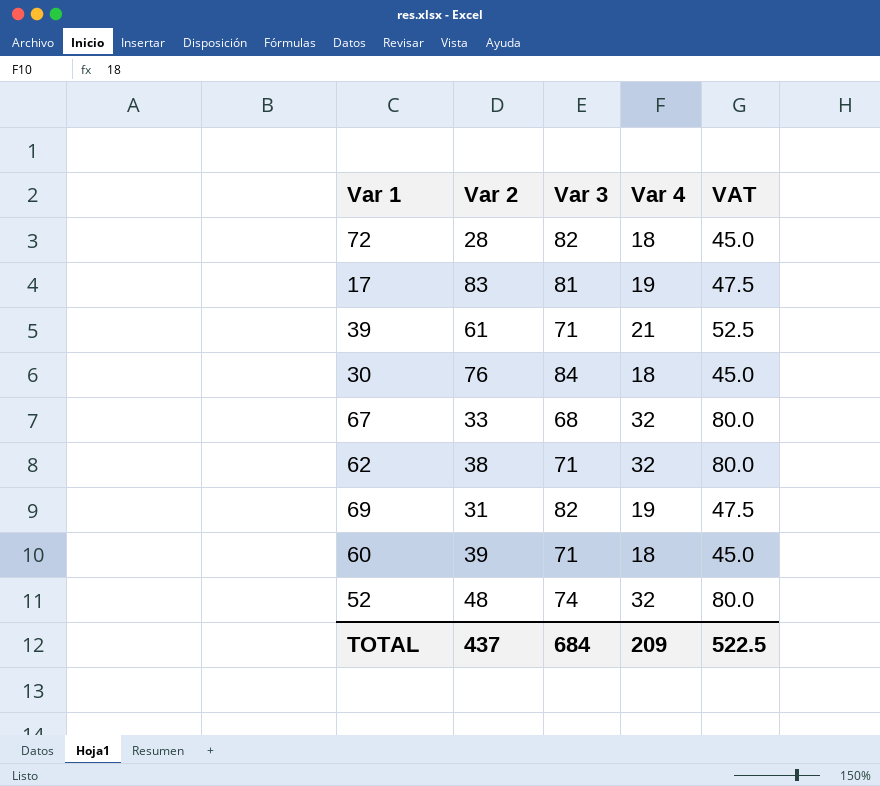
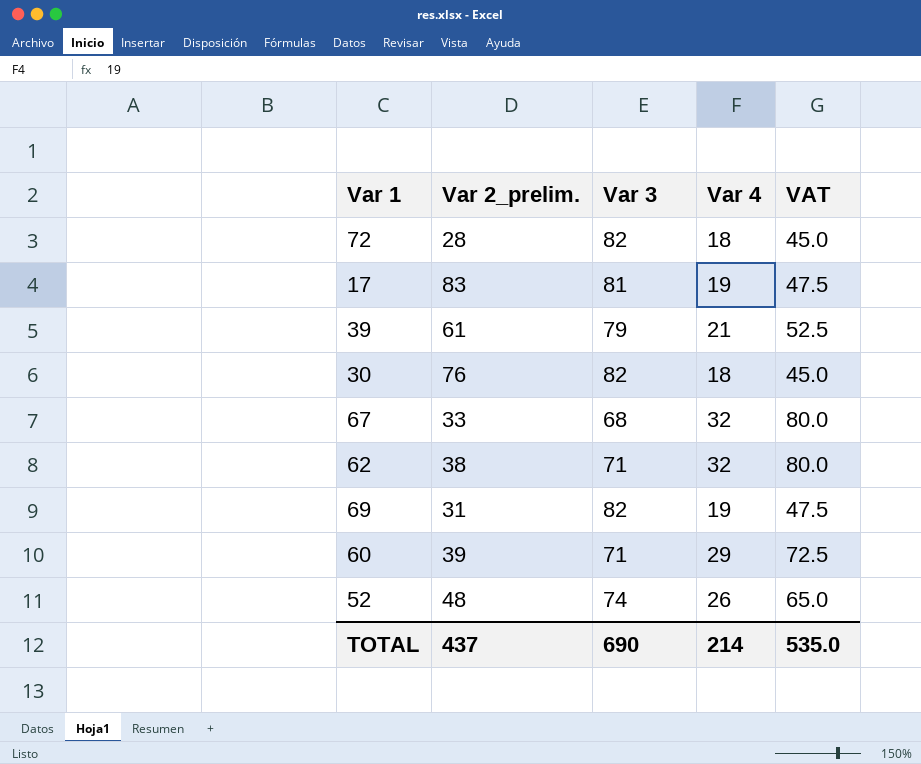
column name: Var 2 -> Var 2_prelim.
39 | Var 3: 71 -> 79
30 | Var 3: 84 -> 82
60 | Var 4: 18 -> 29
60 | VAT: 45.0 -> 72.5
52 | Var 4: 32 -> 26
52 | VAT: 80.0 -> 65.0
TOTAL | Var 3: 684 -> 690
TOTAL | Var 4: 209 -> 214
TOTAL | VAT: 522.5 -> 535.0

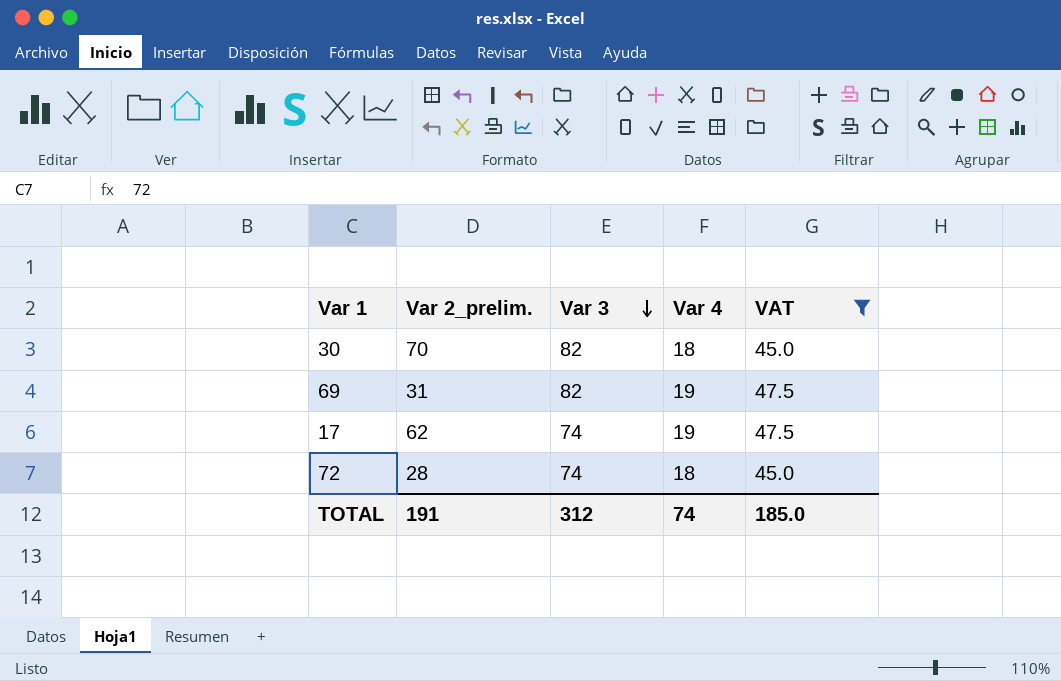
filter: none -> VAT <= 47.5
row order: none -> Var 3 descending
30 | Var 2_prelim.: 76 -> 70
17 | Var 2_prelim.: 83 -> 62
17 | Var 3: 81 -> 74
72 | Var 3: 82 -> 74
TOTAL | Var 2_prelim.: 437 -> 191
TOTAL | Var 3: 690 -> 312
TOTAL | Var 4: 214 -> 74
TOTAL | VAT: 535.0 -> 185.0

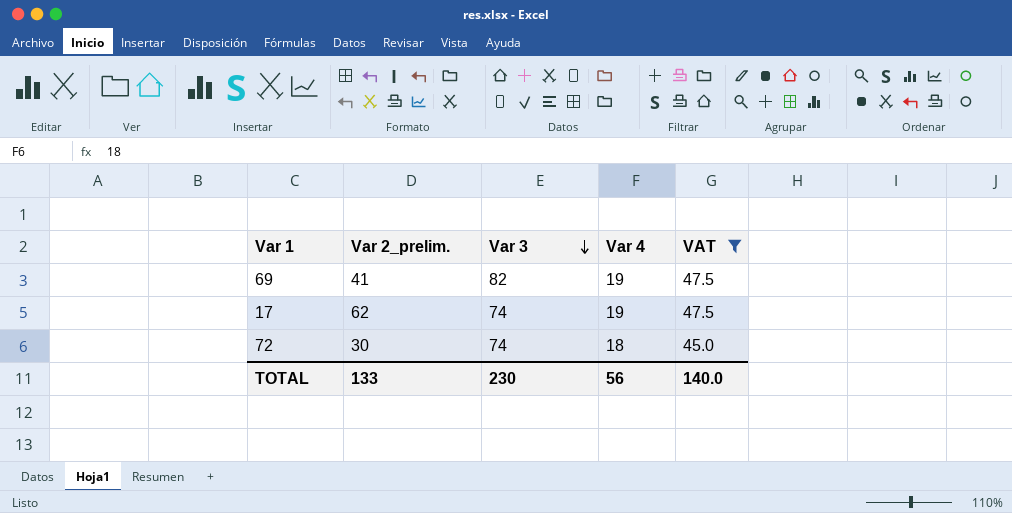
row 30: 70 | 82 | 18 | 45.0 -> none
69 | Var 2_prelim.: 31 -> 41
72 | Var 2_prelim.: 28 -> 30
TOTAL | Var 2_prelim.: 191 -> 133
TOTAL | Var 3: 312 -> 230
TOTAL | Var 4: 74 -> 56
TOTAL | VAT: 185.0 -> 140.0

